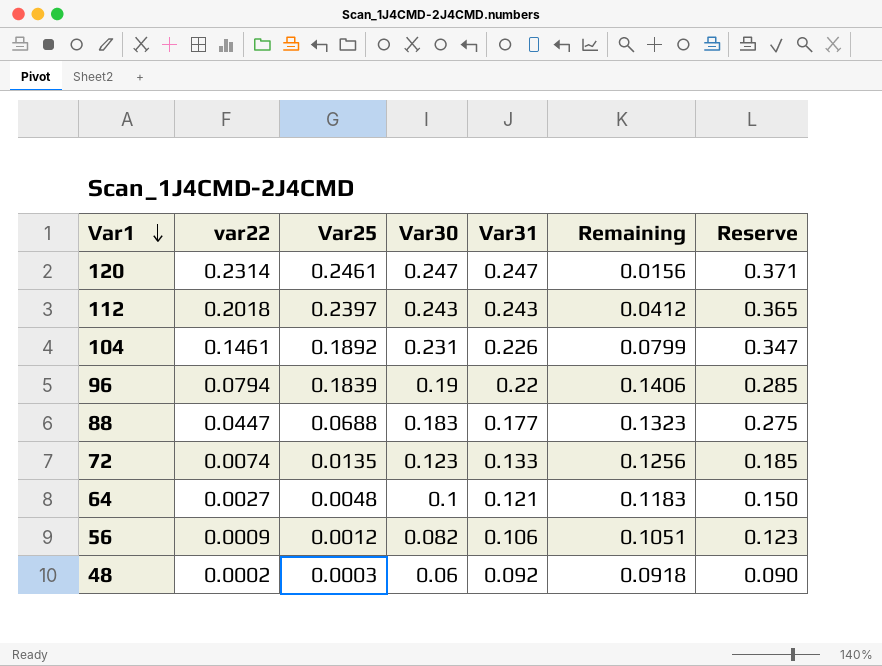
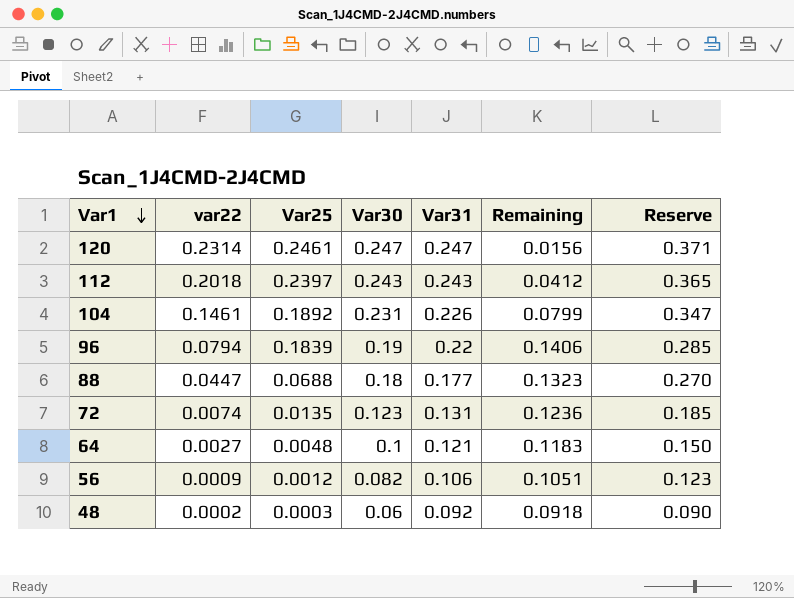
88 | Var30: 0.183 -> 0.18
88 | Reserve: 0.275 -> 0.270
72 | Var31: 0.133 -> 0.131
72 | Remaining: 0.1256 -> 0.1236

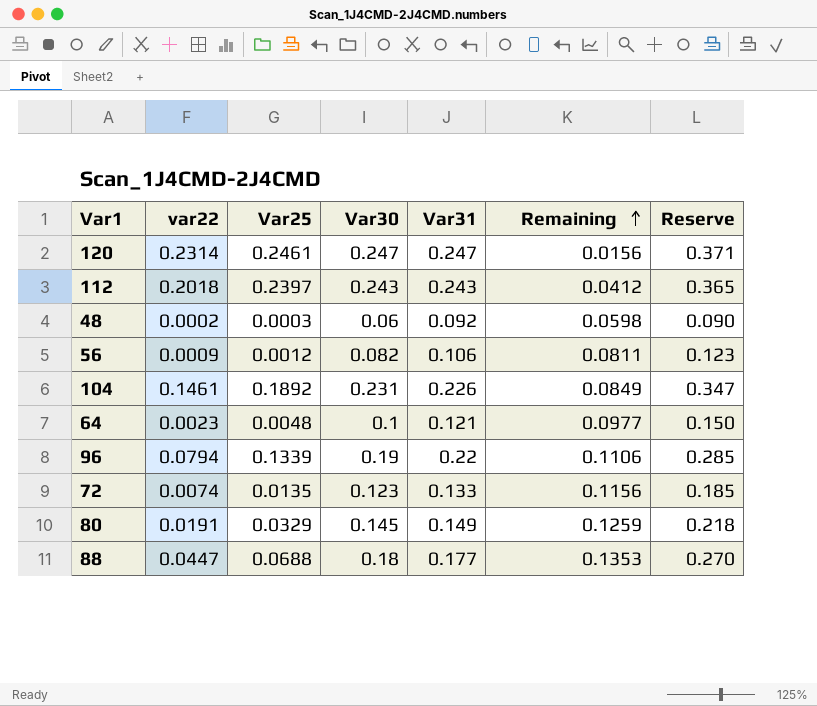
row order: Var1 descending -> Remaining ascending
column Remaining | formula: [Var31] - [var22] -> [Var30] - [var22]
64 | var22: 0.0027 -> 0.0023
96 | Var25: 0.1839 -> 0.1339
72 | Var31: 0.131 -> 0.133
row 80: none -> 0.0191 | 0.0329 | 0.145 | 0.149 | 0.1259 | 0.218

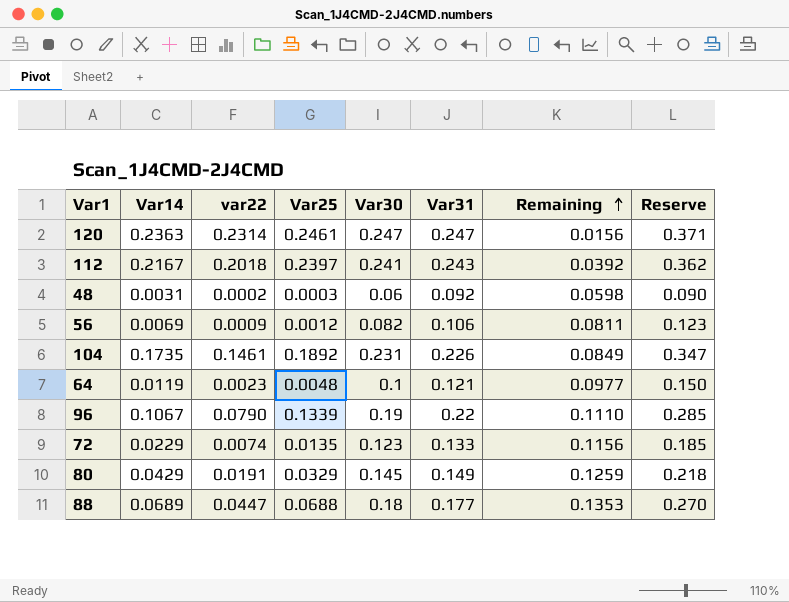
column Var14 | position: none -> 2
112 | Var30: 0.243 -> 0.241
112 | Remaining: 0.0412 -> 0.0392
112 | Reserve: 0.365 -> 0.362
96 | var22: 0.0794 -> 0.0790
96 | Remaining: 0.1106 -> 0.1110

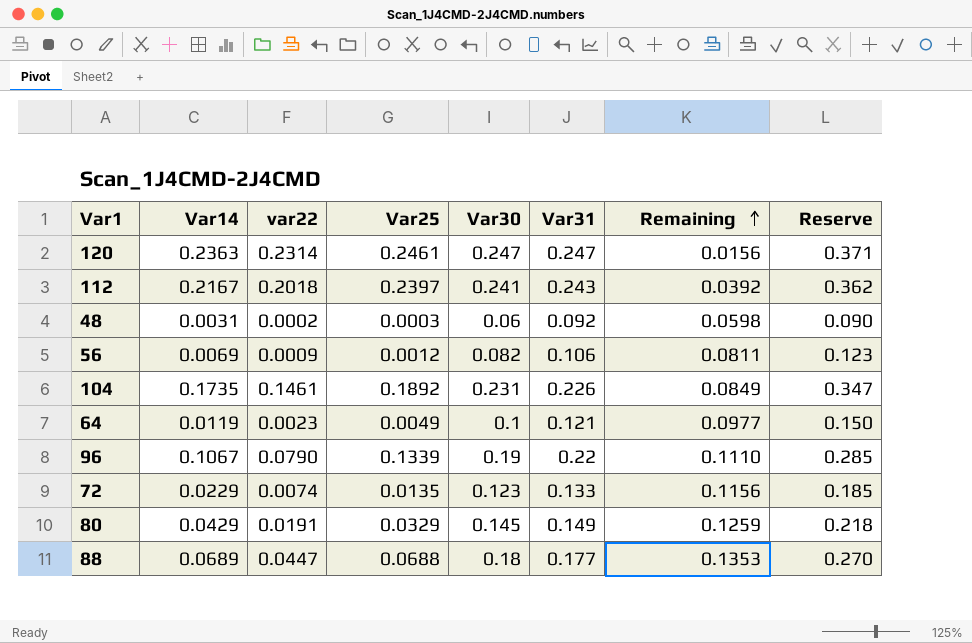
64 | Var25: 0.0048 -> 0.0049

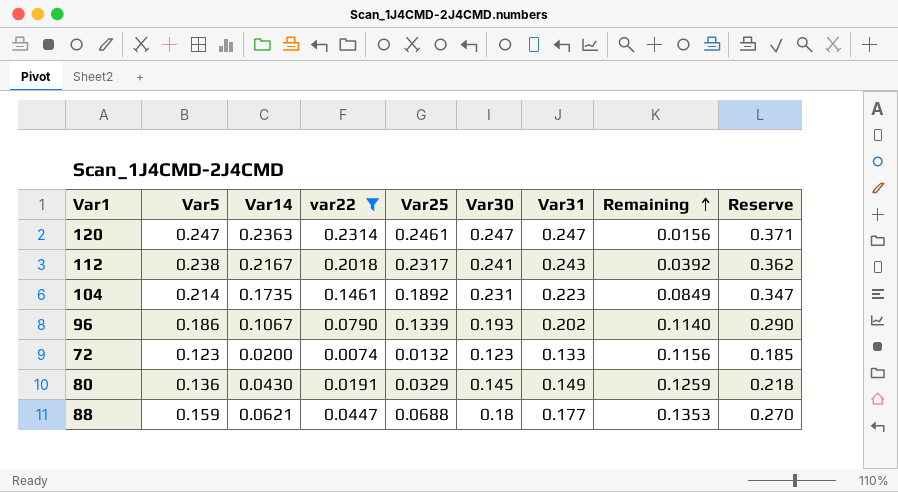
filter: none -> var22 >= 0.0074
column Var5 | position: none -> 2
112 | Var25: 0.2397 -> 0.2317
104 | Var31: 0.226 -> 0.223
96 | Var30: 0.19 -> 0.193
96 | Var31: 0.22 -> 0.202
96 | Remaining: 0.1110 -> 0.1140
96 | Reserve: 0.285 -> 0.290
72 | Var14: 0.0229 -> 0.0200
72 | Var25: 0.0135 -> 0.0132
80 | Var14: 0.0429 -> 0.0430
88 | Var14: 0.0689 -> 0.0621

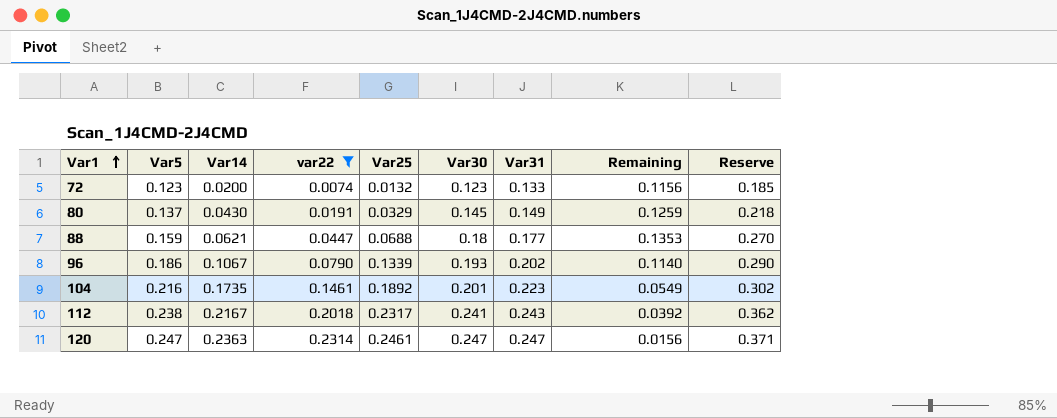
row order: Remaining ascending -> Var1 ascending
80 | Var5: 0.136 -> 0.137
104 | Var5: 0.214 -> 0.216
104 | Var30: 0.231 -> 0.201
104 | Remaining: 0.0849 -> 0.0549
104 | Reserve: 0.347 -> 0.302

